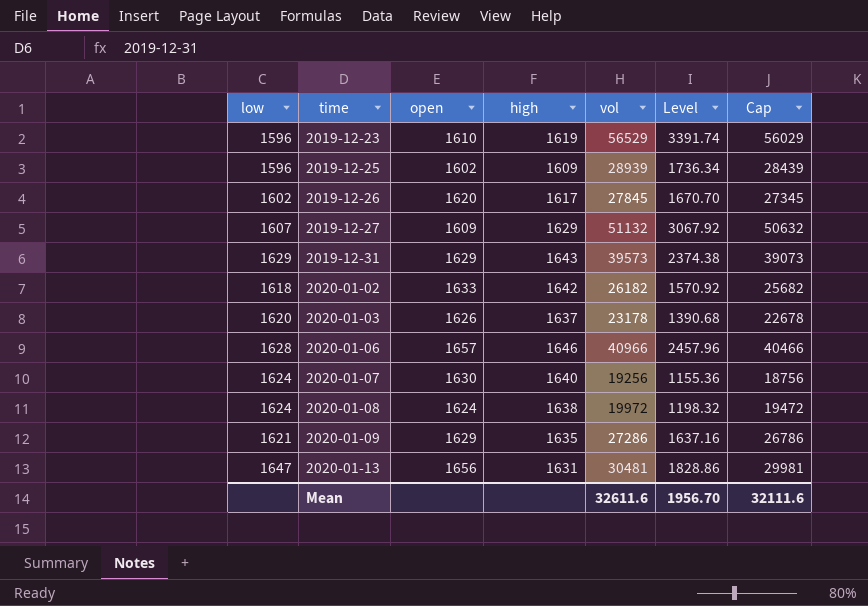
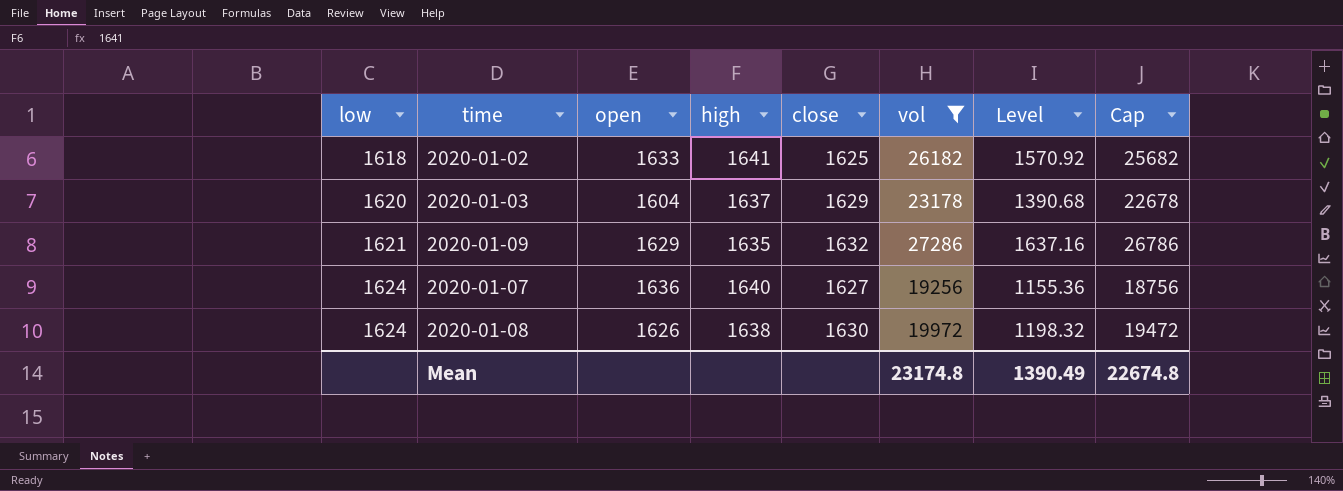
filter: none -> vol <= 27286
row order: time ascending -> low ascending
column close | position: none -> 5
2020-01-02 | high: 1642 -> 1641
2020-01-03 | open: 1626 -> 1604
2020-01-07 | open: 1630 -> 1636
2020-01-08 | open: 1624 -> 1626
Mean | vol: 32611.6 -> 23174.8
Mean | Level: 1956.70 -> 1390.49
Mean | Cap: 32111.6 -> 22674.8

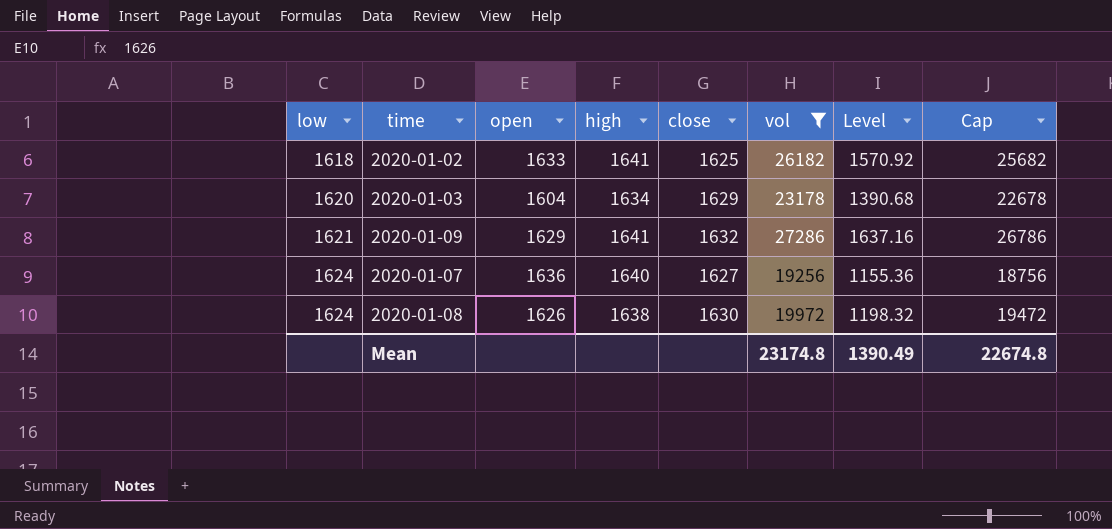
2020-01-03 | high: 1637 -> 1634
2020-01-09 | high: 1635 -> 1641

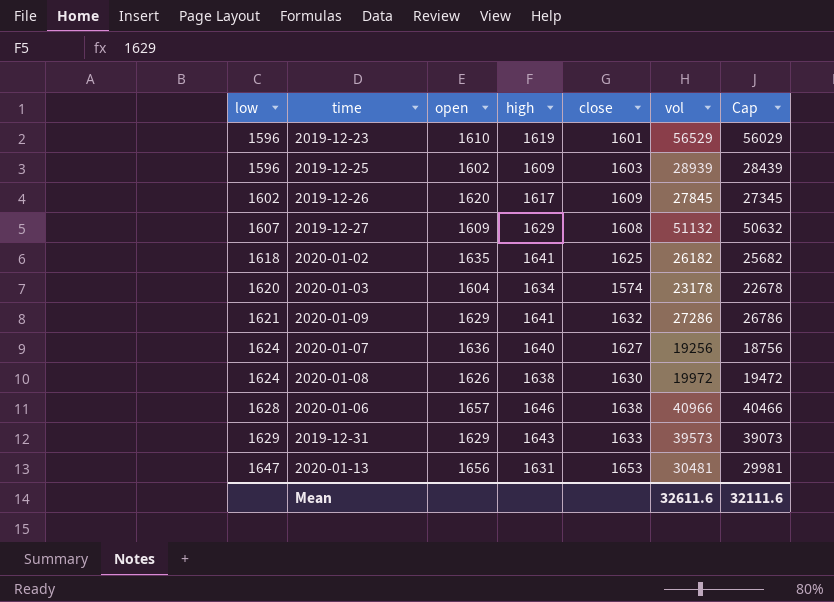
filter: vol <= 27286 -> none
column Level | formula: [vol] * 0.06 -> none
2020-01-02 | open: 1633 -> 1635
2020-01-03 | close: 1629 -> 1574
Mean | vol: 23174.8 -> 32611.6
Mean | Cap: 22674.8 -> 32111.6

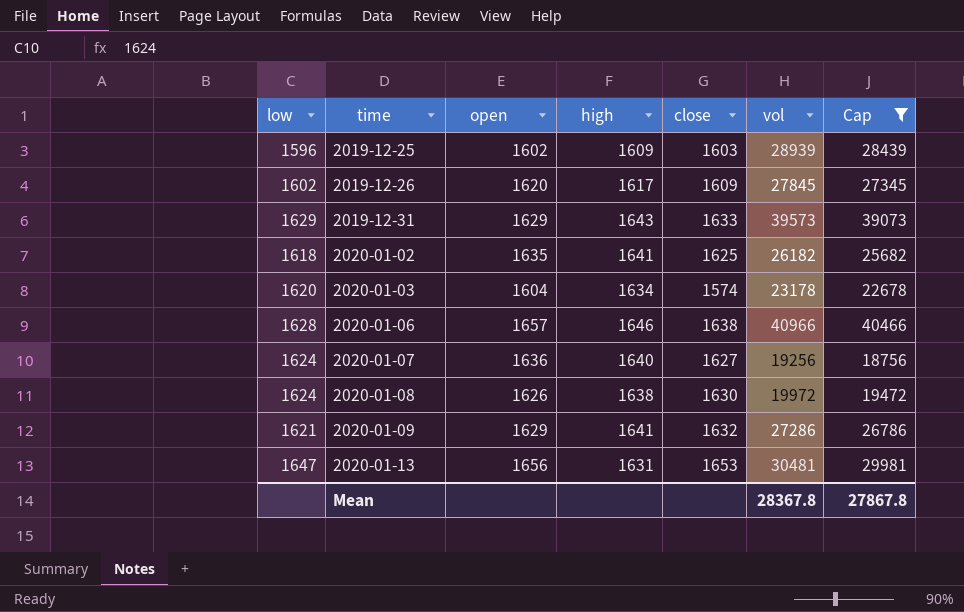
filter: none -> Cap <= 40466
row order: low ascending -> time ascending
Mean | vol: 32611.6 -> 28367.8
Mean | Cap: 32111.6 -> 27867.8

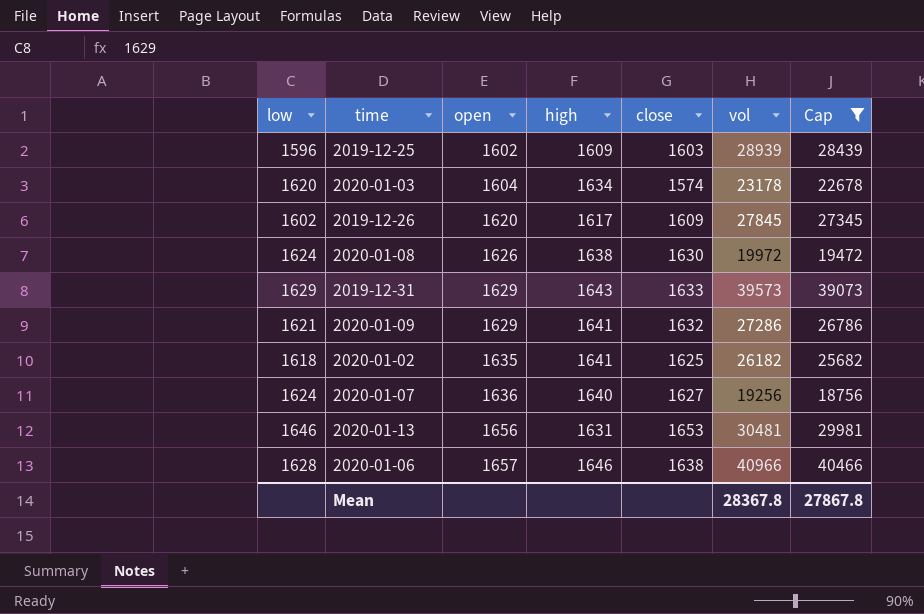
row order: time ascending -> open ascending
2020-01-13 | low: 1647 -> 1646

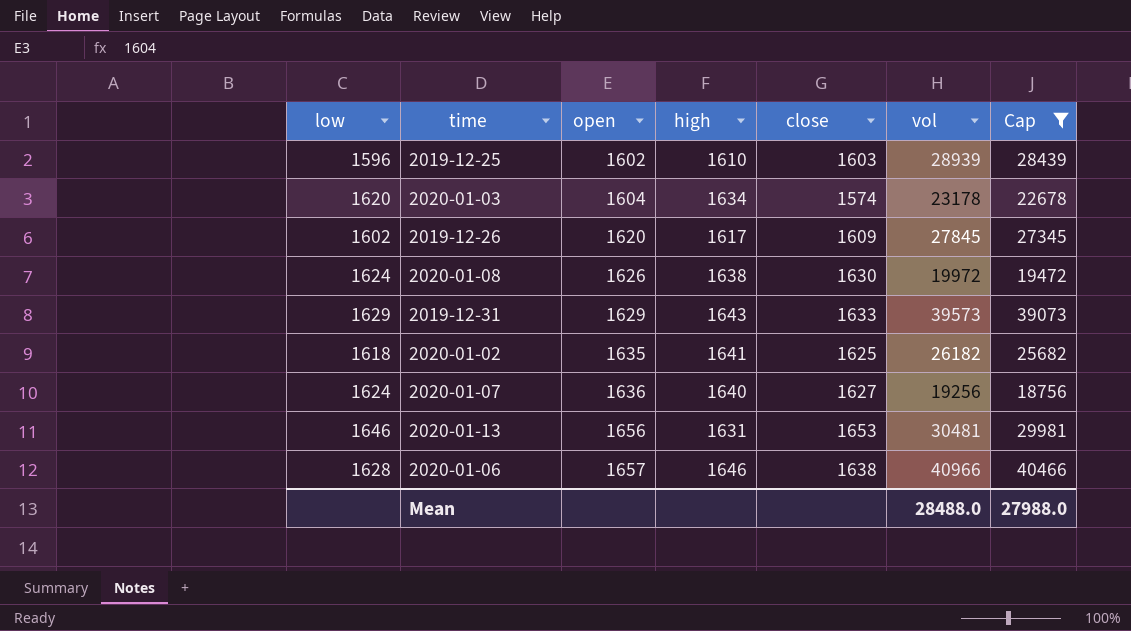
row 2020-01-09: 1621 | 1629 | 1641 | 1632 | 27286 | 26786 -> none
2019-12-25 | high: 1609 -> 1610
Mean | vol: 28367.8 -> 28488.0
Mean | Cap: 27867.8 -> 27988.0

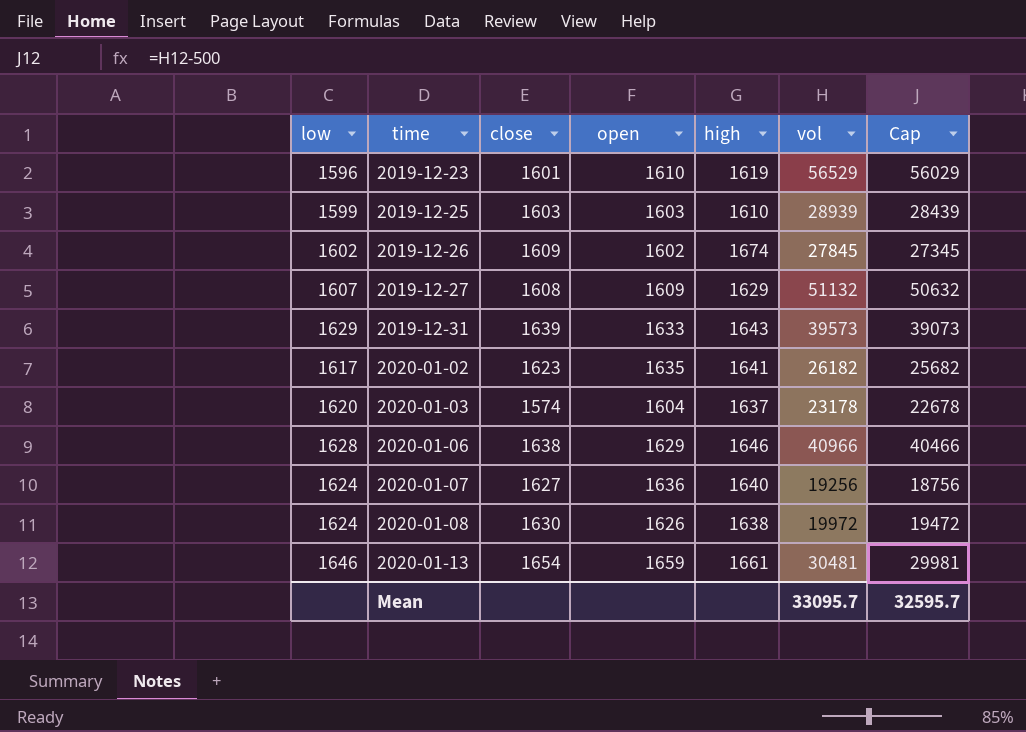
filter: Cap <= 40466 -> none
row order: open ascending -> time ascending
column close | position: 5 -> 3
2019-12-25 | low: 1596 -> 1599
2019-12-25 | open: 1602 -> 1603
2019-12-26 | open: 1620 -> 1602
2019-12-26 | high: 1617 -> 1674
2019-12-31 | close: 1633 -> 1639
2019-12-31 | open: 1629 -> 1633
2020-01-02 | low: 1618 -> 1617
2020-01-02 | close: 1625 -> 1623
2020-01-03 | high: 1634 -> 1637
2020-01-06 | open: 1657 -> 1629
2020-01-13 | close: 1653 -> 1654
2020-01-13 | open: 1656 -> 1659
2020-01-13 | high: 1631 -> 1661
Mean | vol: 28488.0 -> 33095.7
Mean | Cap: 27988.0 -> 32595.7

